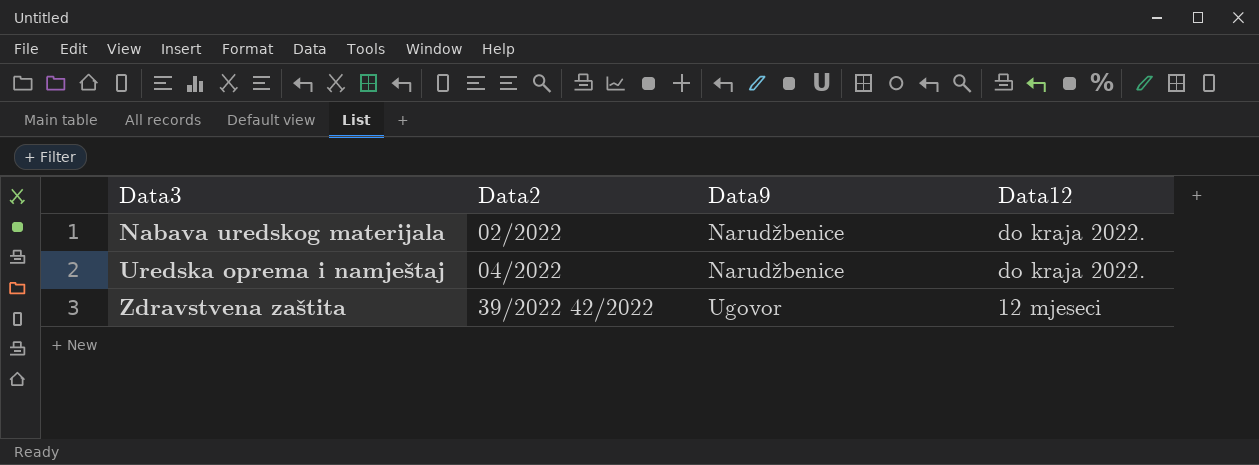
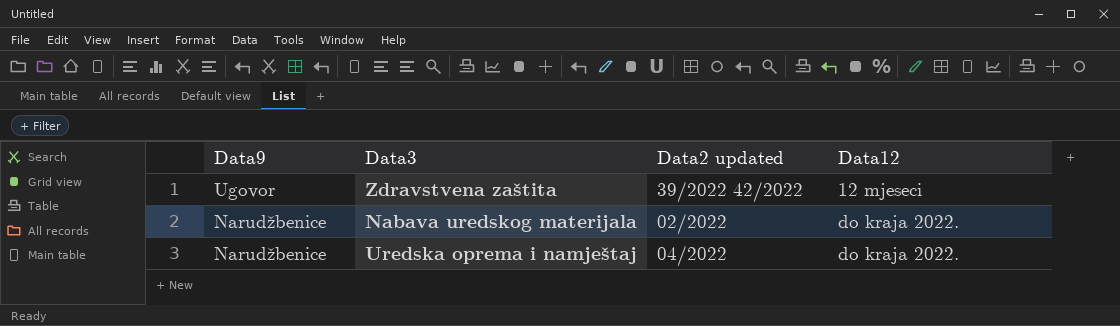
row order: Data3 ascending -> Data9 descending
column Data9 | position: 3 -> 1
column name: Data2 -> Data2 updated

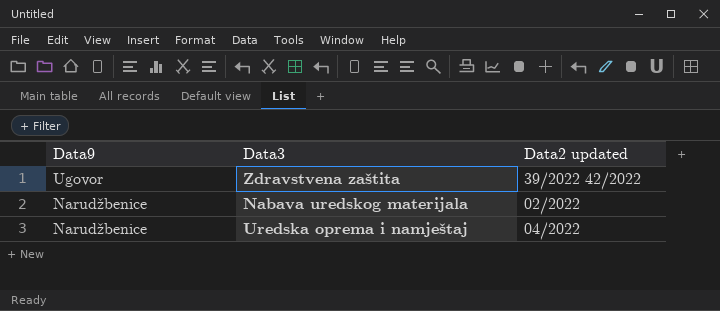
column Data12 | position: 4 -> none

